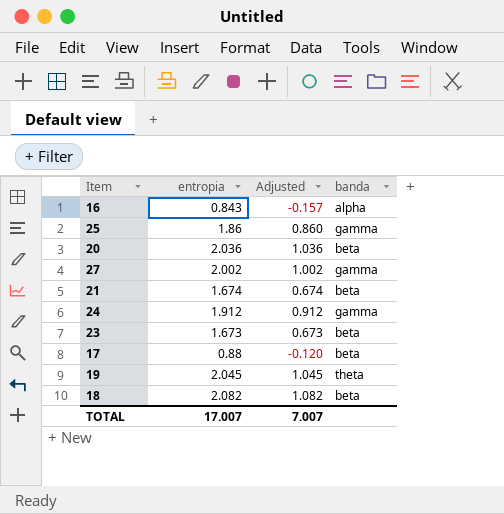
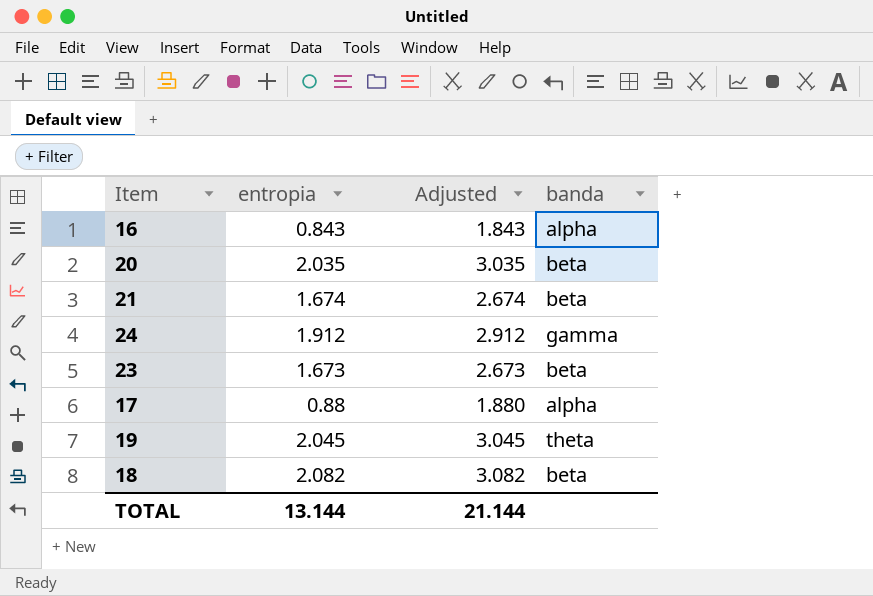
column Adjusted | formula: [entropia] - 1 -> [entropia] + 1
row 25: 1.86 | 0.860 | gamma -> none
row 27: 2.002 | 1.002 | gamma -> none
20 | entropia: 2.036 -> 2.035
17 | banda: beta -> alpha
TOTAL | entropia: 17.007 -> 13.144
TOTAL | Adjusted: 7.007 -> 21.144

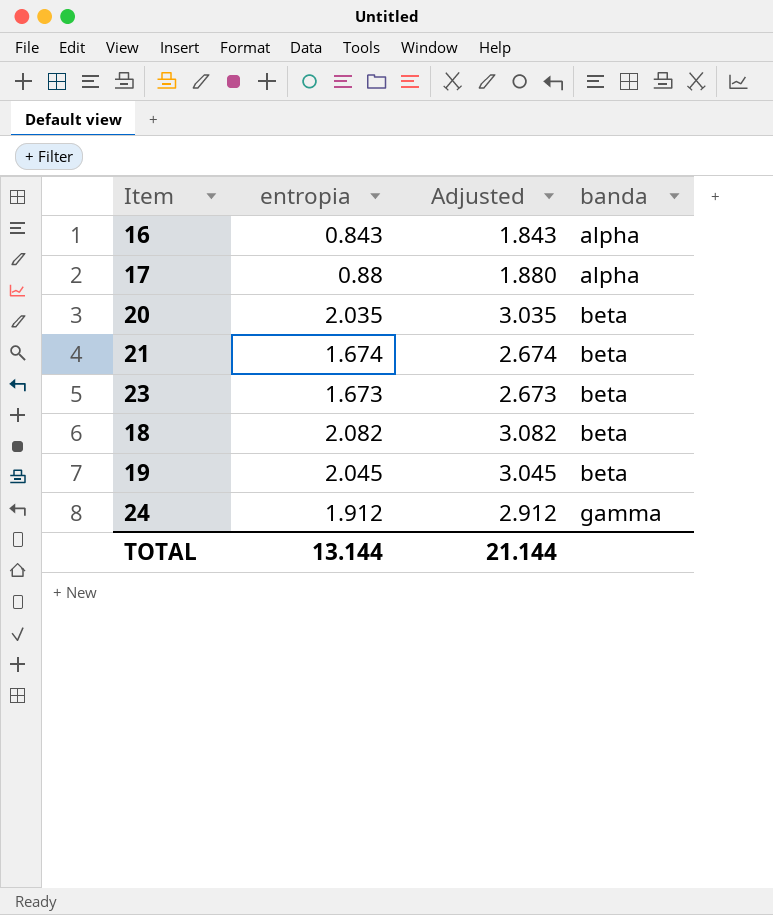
row order: none -> banda ascending
19 | banda: theta -> beta

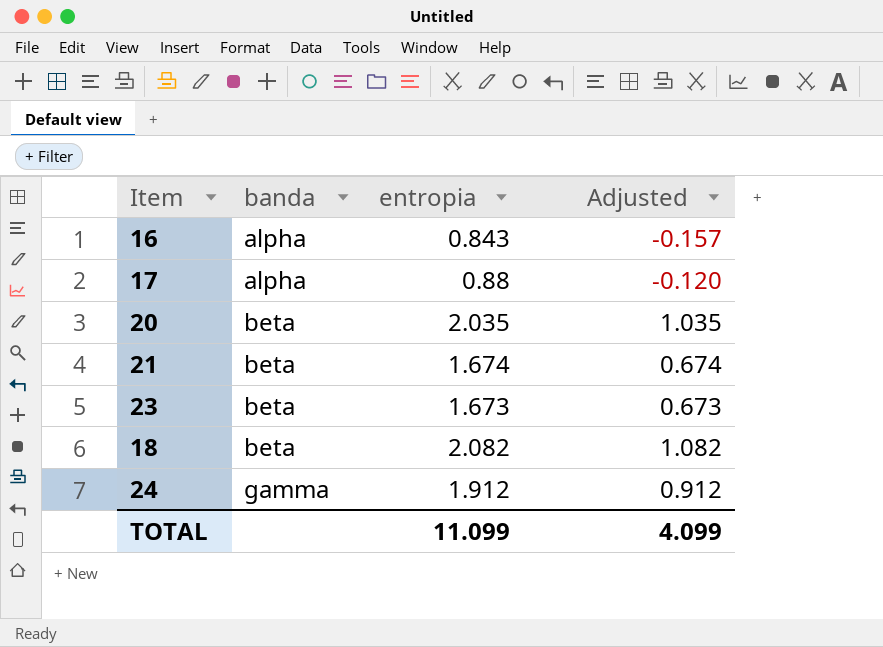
column banda | position: 4 -> 2
column Adjusted | formula: [entropia] + 1 -> [entropia] - 1
row 19: 2.045 | 3.045 | beta -> none
TOTAL | entropia: 13.144 -> 11.099
TOTAL | Adjusted: 21.144 -> 4.099

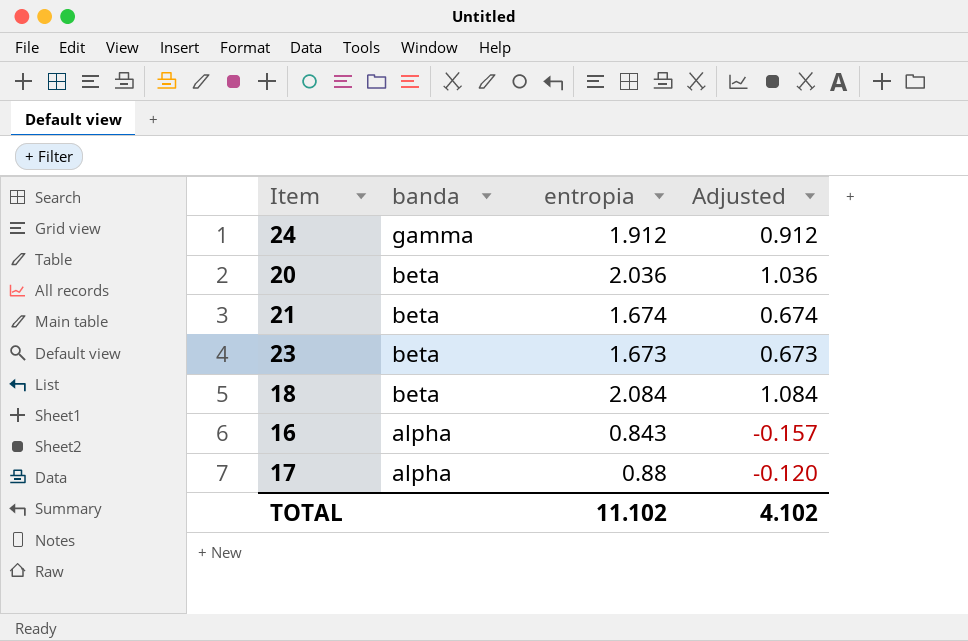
row order: banda ascending -> banda descending
20 | entropia: 2.035 -> 2.036
20 | Adjusted: 1.035 -> 1.036
18 | entropia: 2.082 -> 2.084
18 | Adjusted: 1.082 -> 1.084
TOTAL | entropia: 11.099 -> 11.102
TOTAL | Adjusted: 4.099 -> 4.102

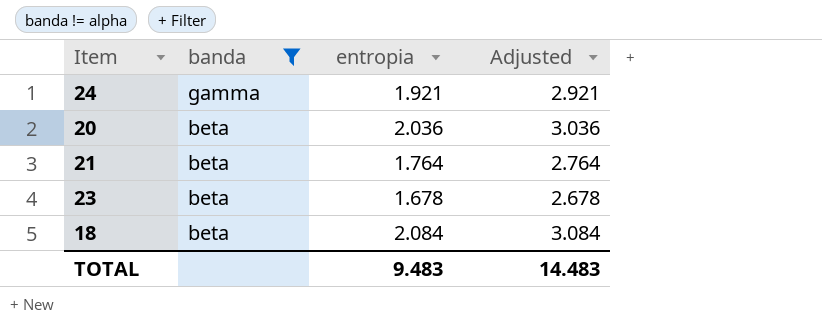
filter: none -> banda != alpha
column Adjusted | formula: [entropia] - 1 -> [entropia] + 1
24 | entropia: 1.912 -> 1.921
21 | entropia: 1.674 -> 1.764
23 | entropia: 1.673 -> 1.678
TOTAL | entropia: 11.102 -> 9.483
TOTAL | Adjusted: 4.102 -> 14.483

